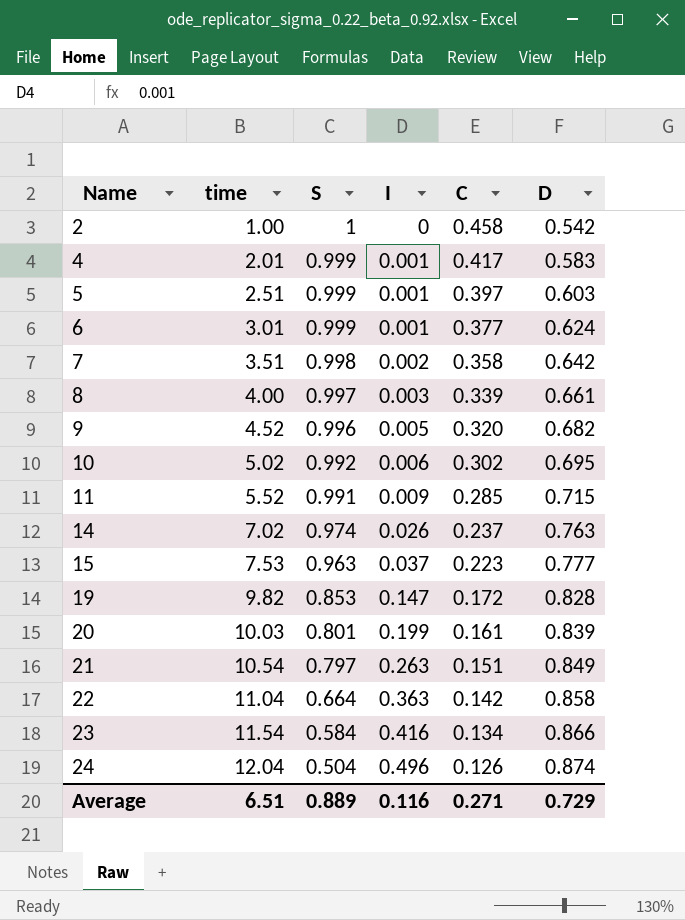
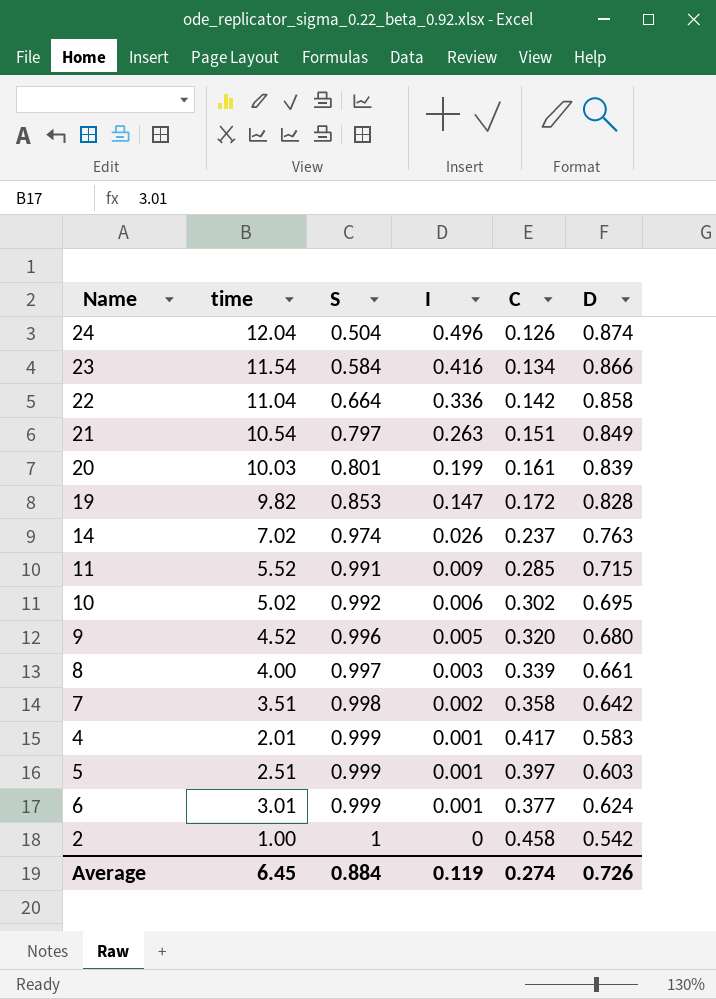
row order: Name ascending -> S ascending
row 15: 7.53 | 0.963 | 0.037 | 0.223 | 0.777 -> none
22 | I: 0.363 -> 0.336
9 | D: 0.682 -> 0.680
Average | time: 6.51 -> 6.45
Average | S: 0.889 -> 0.884
Average | I: 0.116 -> 0.119
Average | C: 0.271 -> 0.274
Average | D: 0.729 -> 0.726

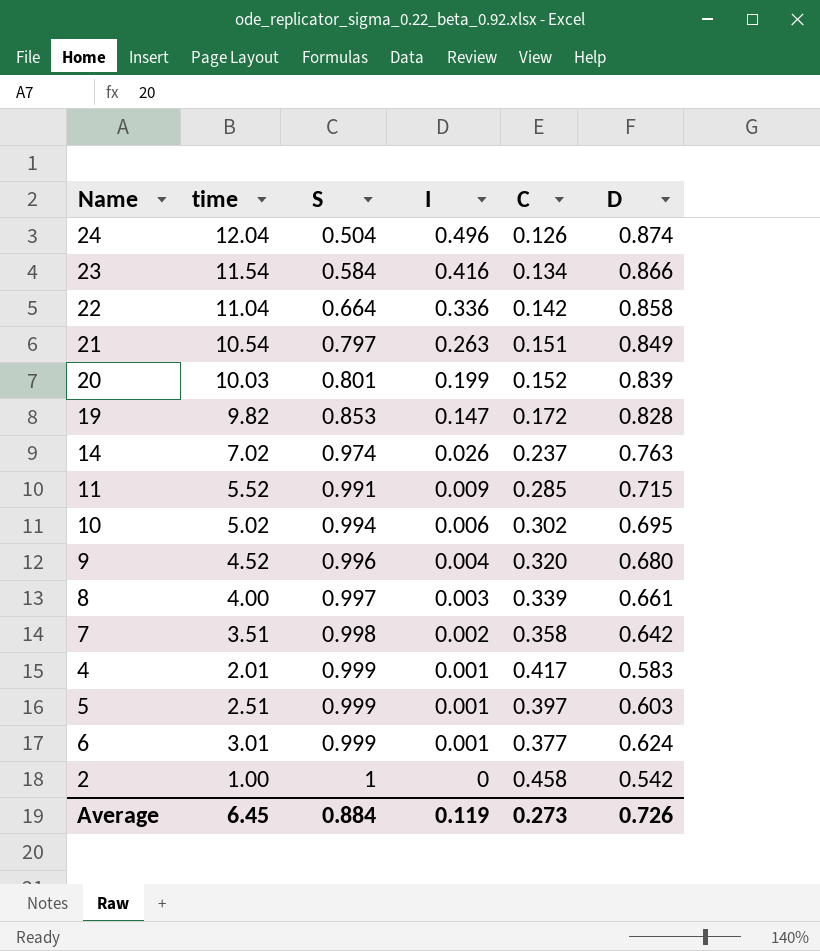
20 | C: 0.161 -> 0.152
10 | S: 0.992 -> 0.994
9 | I: 0.005 -> 0.004
Average | C: 0.274 -> 0.273

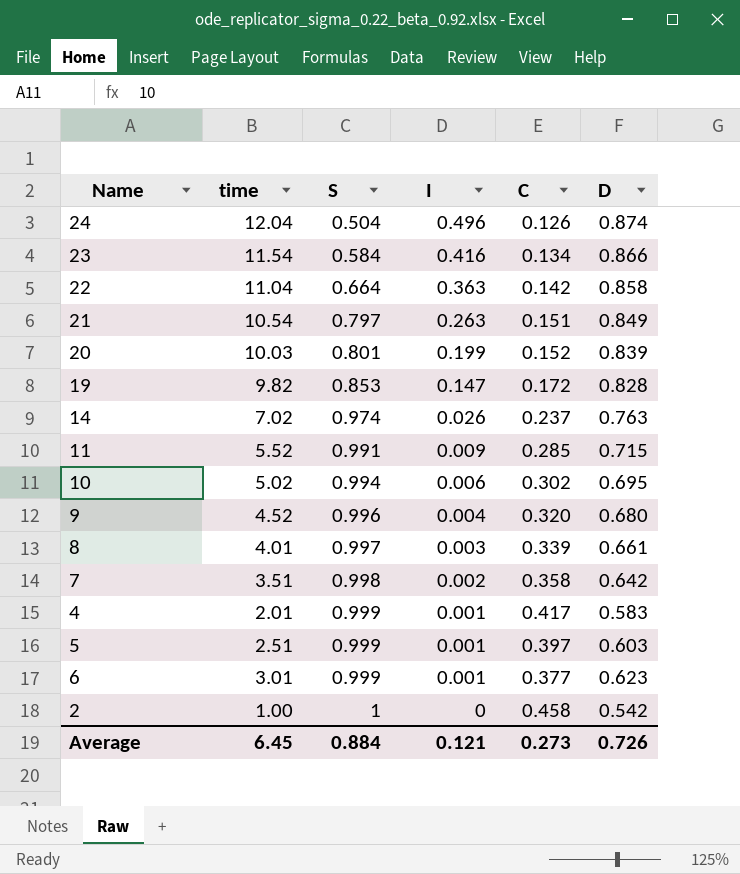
22 | I: 0.336 -> 0.363
8 | time: 4.00 -> 4.01
6 | D: 0.624 -> 0.623
Average | I: 0.119 -> 0.121

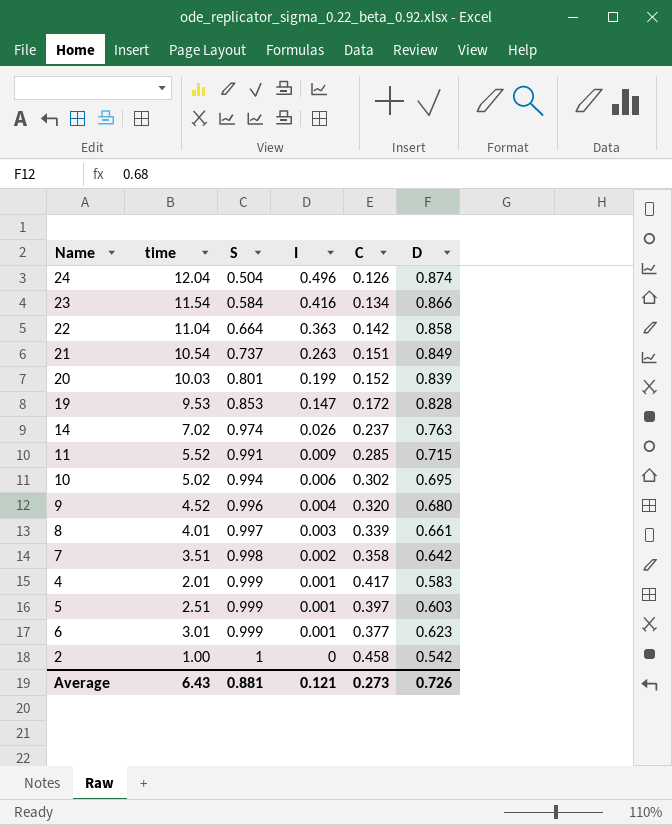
21 | S: 0.797 -> 0.737
19 | time: 9.82 -> 9.53
Average | time: 6.45 -> 6.43
Average | S: 0.884 -> 0.881

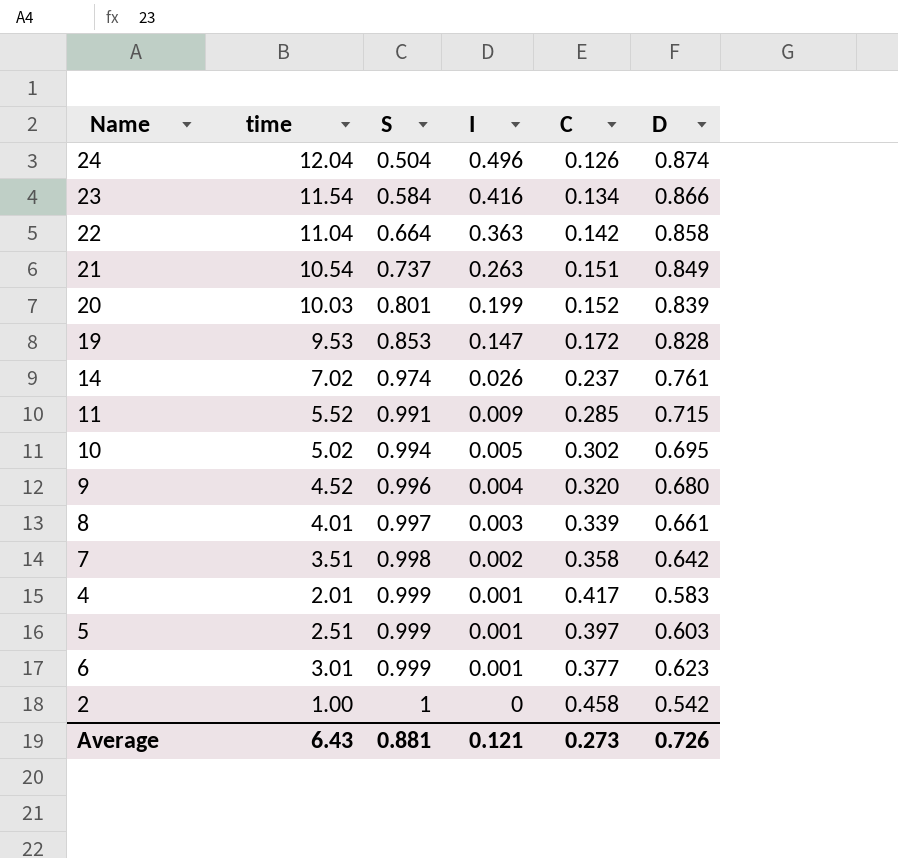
14 | D: 0.763 -> 0.761
10 | I: 0.006 -> 0.005

